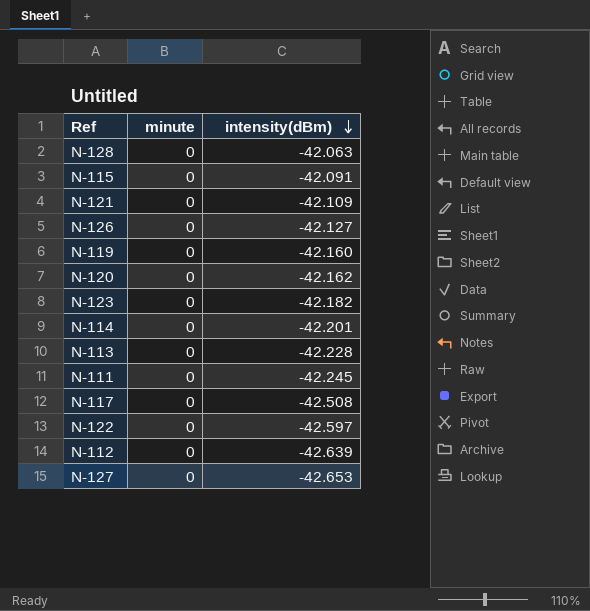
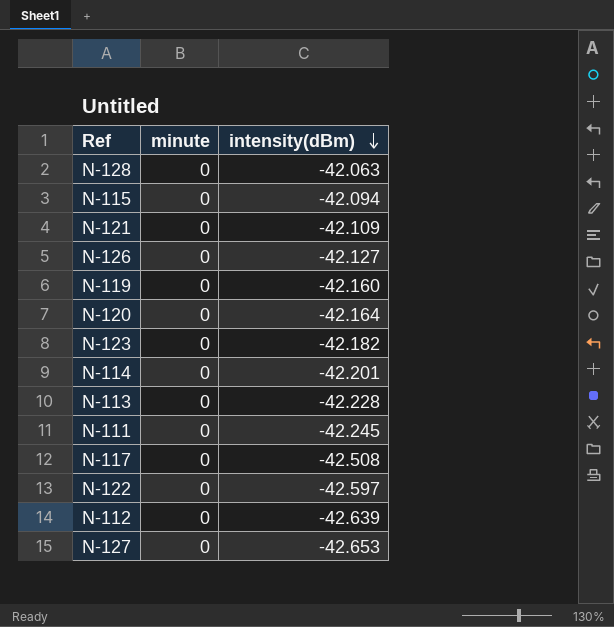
N-115 | intensity(dBm): -42.091 -> -42.094
N-120 | intensity(dBm): -42.162 -> -42.164

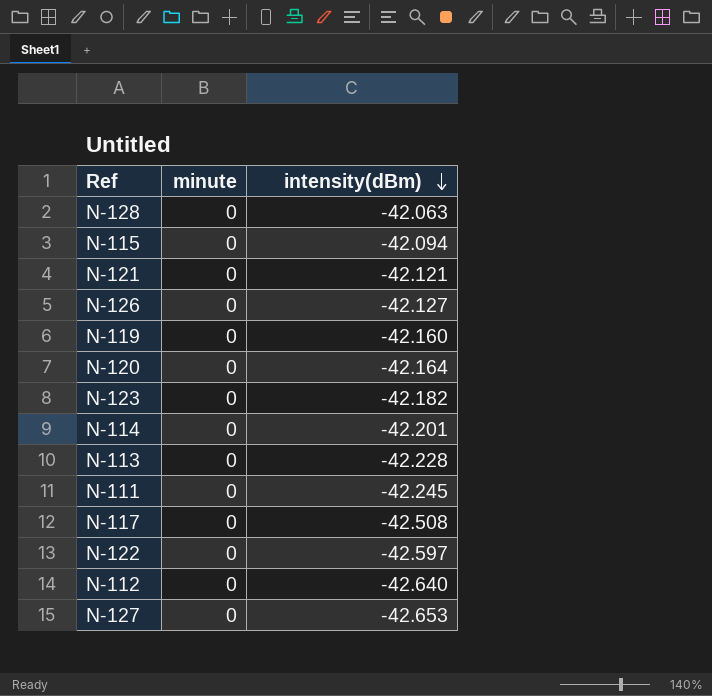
N-121 | intensity(dBm): -42.109 -> -42.121
N-112 | intensity(dBm): -42.639 -> -42.640

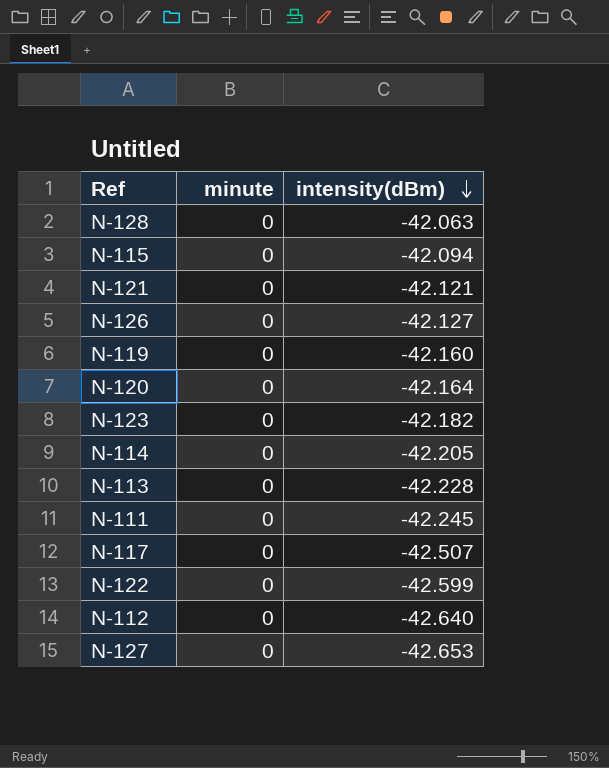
N-114 | intensity(dBm): -42.201 -> -42.205
N-117 | intensity(dBm): -42.508 -> -42.507
N-122 | intensity(dBm): -42.597 -> -42.599

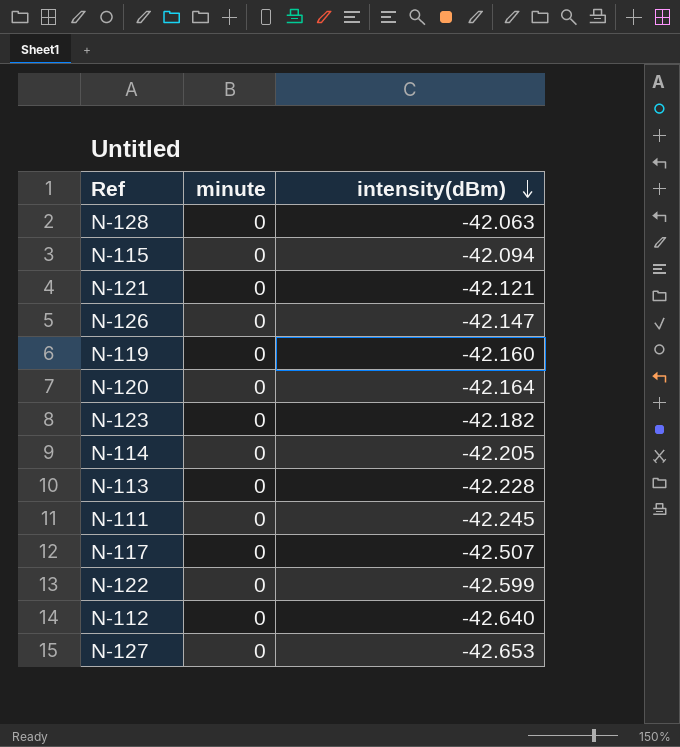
N-126 | intensity(dBm): -42.127 -> -42.147

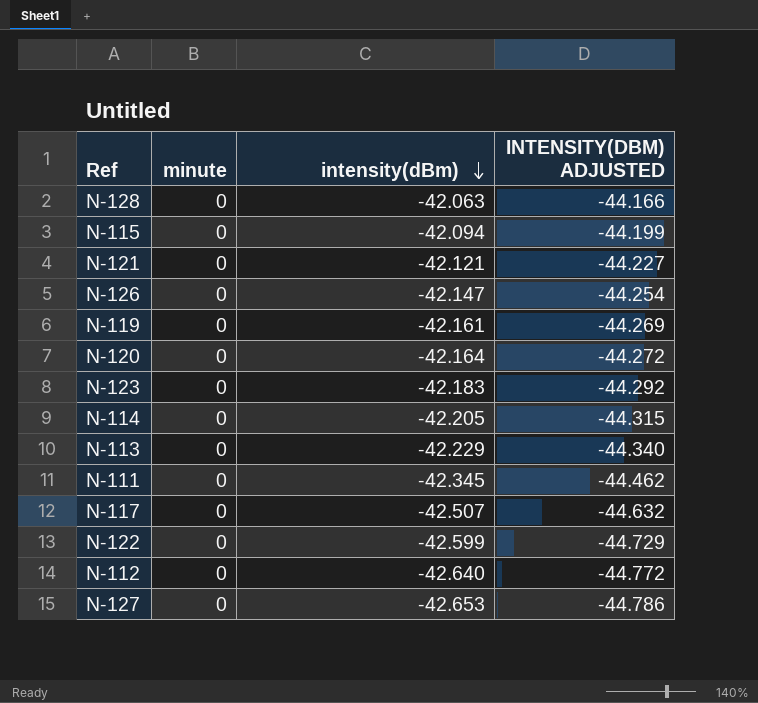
column INTENSITY(DBM) ADJUSTED | formula: none -> [intensity(dBm)] * 1.05
N-119 | intensity(dBm): -42.160 -> -42.161
N-123 | intensity(dBm): -42.182 -> -42.183
N-113 | intensity(dBm): -42.228 -> -42.229
N-111 | intensity(dBm): -42.245 -> -42.345

